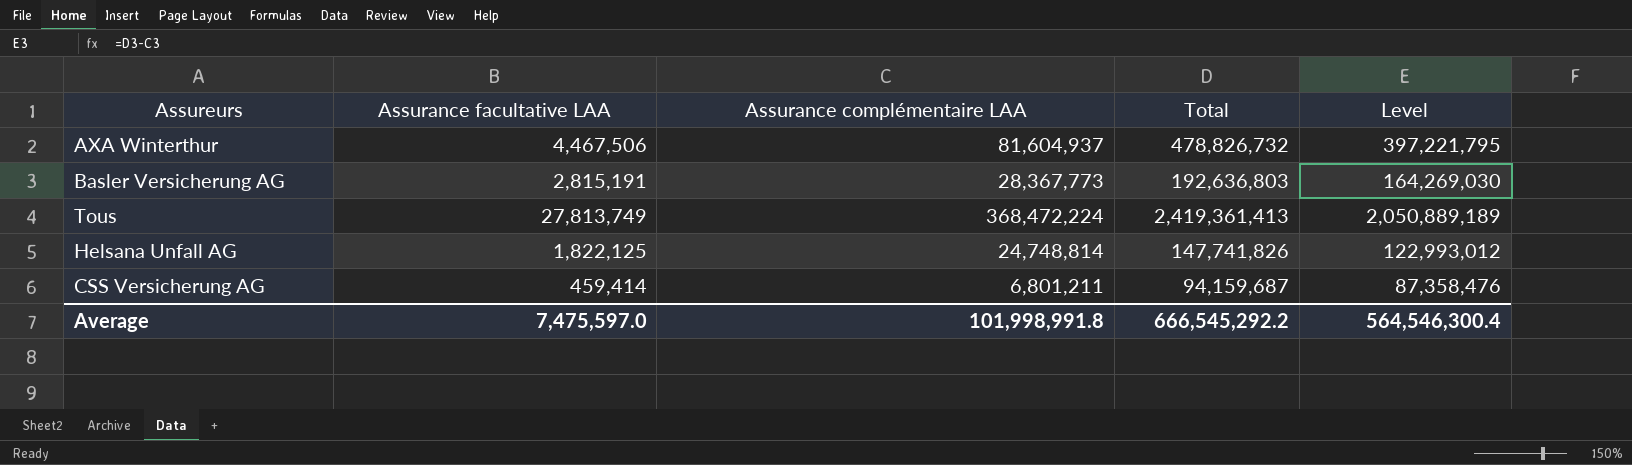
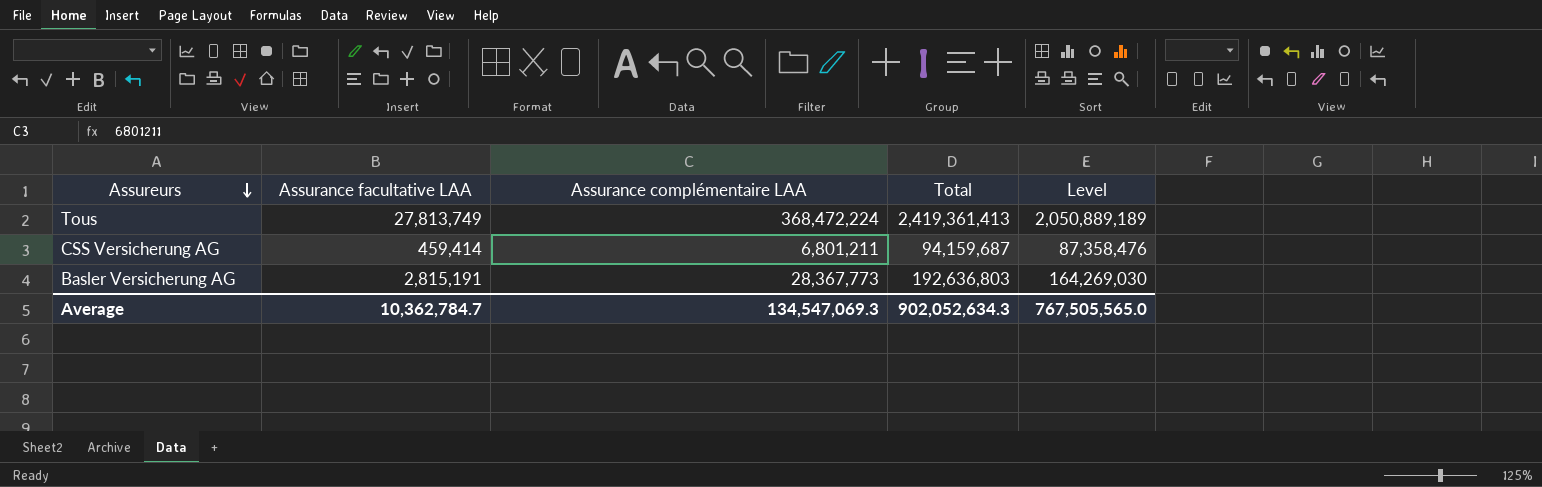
row order: none -> Assureurs descending
row AXA Winterthur: 4,467,506 | 81,604,937 | 478,826,732 | 397,221,795 -> none
row Helsana Unfall AG: 1,822,125 | 24,748,814 | 147,741,826 | 122,993,012 -> none
Average | Assurance facultative LAA: 7,475,597.0 -> 10,362,784.7
Average | Assurance complémentaire LAA: 101,998,991.8 -> 134,547,069.3
Average | Total: 666,545,292.2 -> 902,052,634.3
Average | Level: 564,546,300.4 -> 767,505,565.0

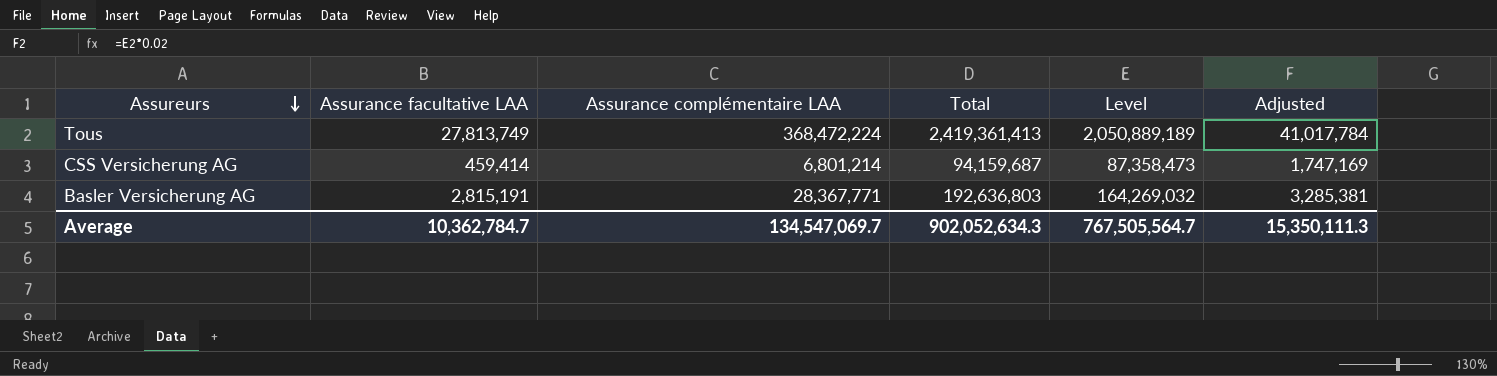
column Adjusted | formula: none -> [Level] * 0.02
CSS Versicherung AG | Assurance complémentaire LAA: 6,801,211 -> 6,801,214
CSS Versicherung AG | Level: 87,358,476 -> 87,358,473
Basler Versicherung AG | Assurance complémentaire LAA: 28,367,773 -> 28,367,771
Basler Versicherung AG | Level: 164,269,030 -> 164,269,032
Average | Assurance complémentaire LAA: 134,547,069.3 -> 134,547,069.7
Average | Level: 767,505,565.0 -> 767,505,564.7

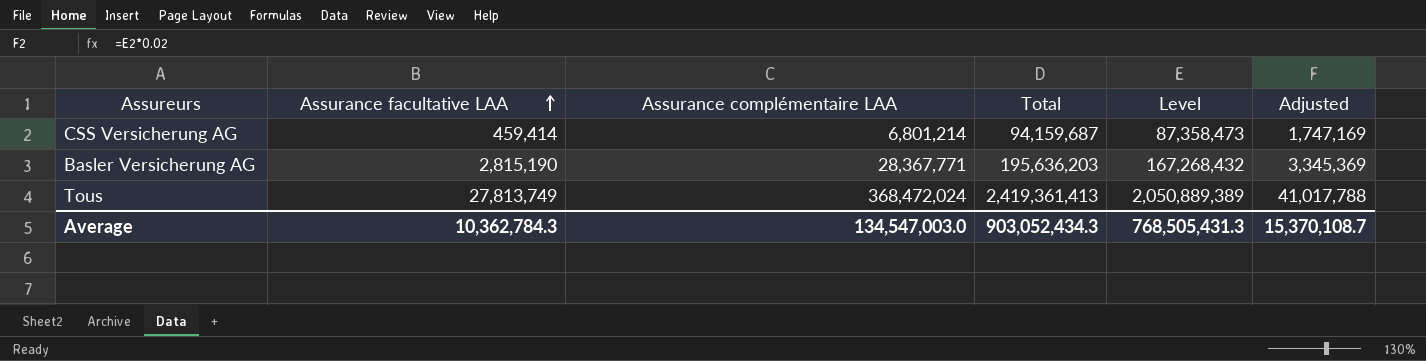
row order: Assureurs descending -> Assurance facultative LAA ascending
Basler Versicherung AG | Assurance facultative LAA: 2,815,191 -> 2,815,190
Basler Versicherung AG | Total: 192,636,803 -> 195,636,203
Basler Versicherung AG | Level: 164,269,032 -> 167,268,432
Basler Versicherung AG | Adjusted: 3,285,381 -> 3,345,369
Tous | Assurance complémentaire LAA: 368,472,224 -> 368,472,024
Tous | Level: 2,050,889,189 -> 2,050,889,389
Tous | Adjusted: 41,017,784 -> 41,017,788
Average | Assurance facultative LAA: 10,362,784.7 -> 10,362,784.3
Average | Assurance complémentaire LAA: 134,547,069.7 -> 134,547,003.0
Average | Total: 902,052,634.3 -> 903,052,434.3
Average | Level: 767,505,564.7 -> 768,505,431.3
Average | Adjusted: 15,350,111.3 -> 15,370,108.7

